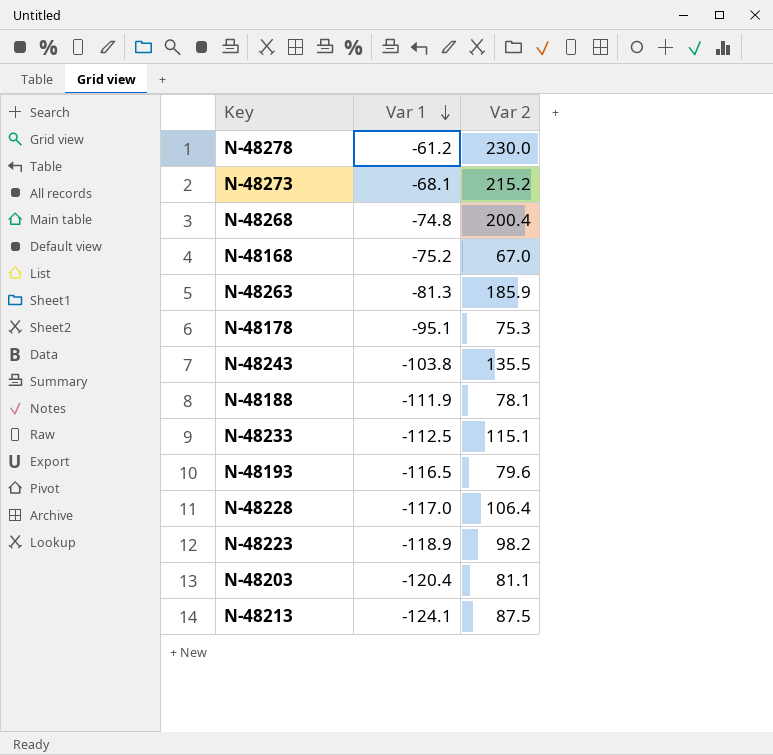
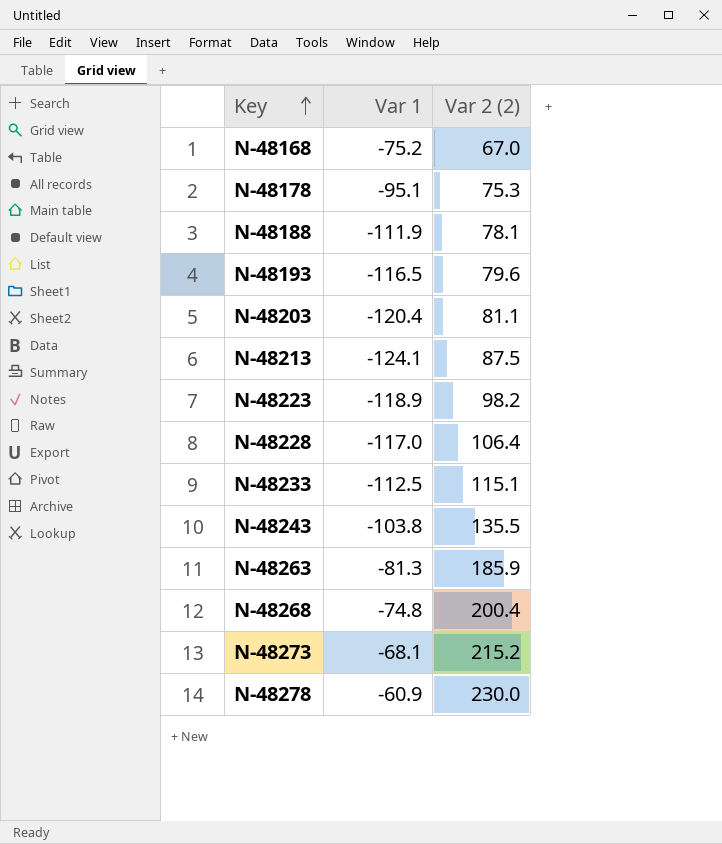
row order: Var 1 descending -> Key ascending
column name: Var 2 -> Var 2 (2)
N-48278 | Var 1: -61.2 -> -60.9

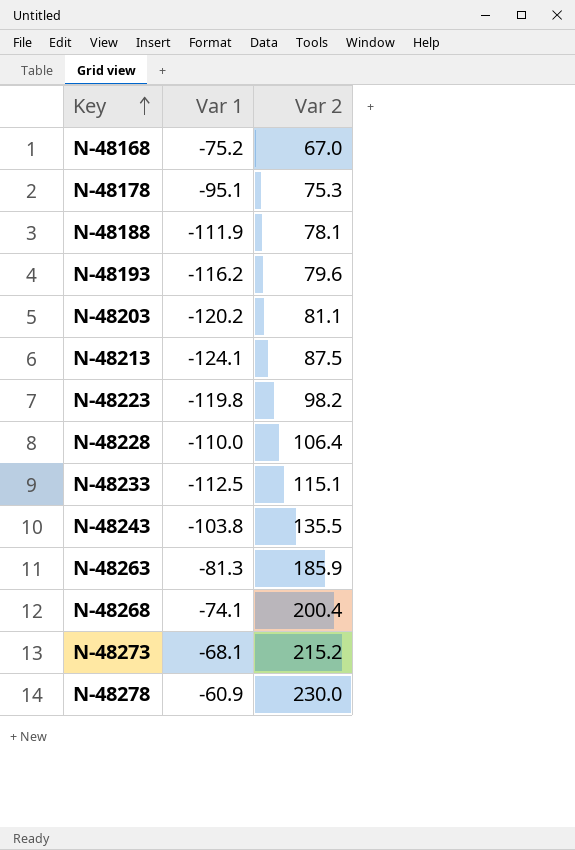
column name: Var 2 (2) -> Var 2
N-48193 | Var 1: -116.5 -> -116.2
N-48203 | Var 1: -120.4 -> -120.2
N-48223 | Var 1: -118.9 -> -119.8
N-48228 | Var 1: -117.0 -> -110.0
N-48268 | Var 1: -74.8 -> -74.1

